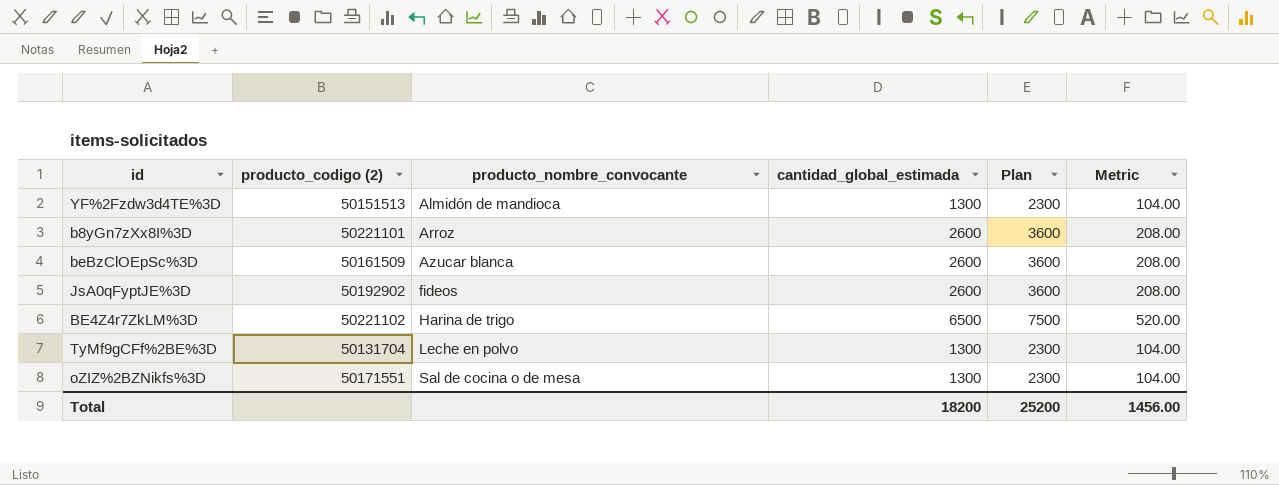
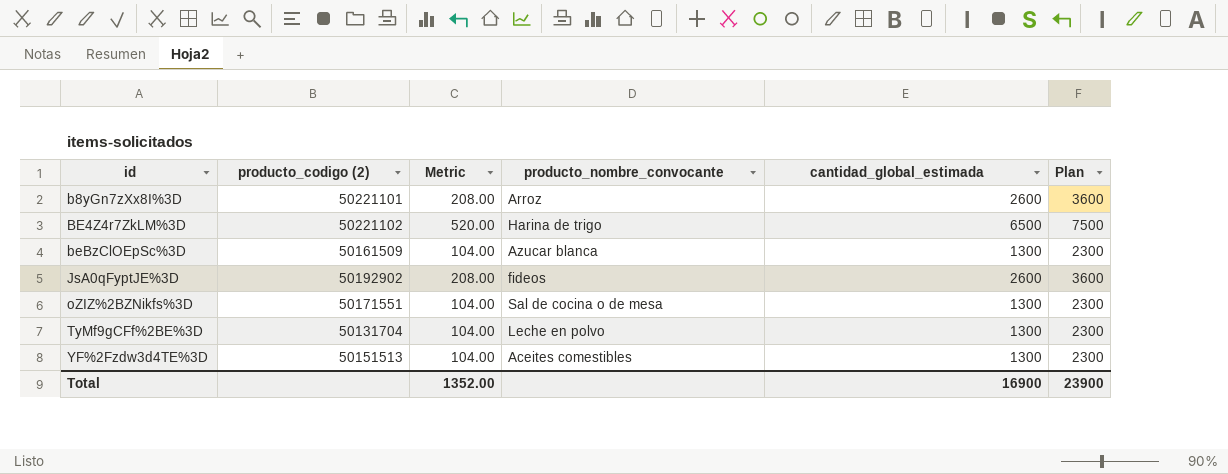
row order: producto_nombre_convocante ascending -> id ascending
column Metric | position: 6 -> 3
beBzClOEpSc%3D | Metric: 208.00 -> 104.00
beBzClOEpSc%3D | cantidad_global_estimada: 2600 -> 1300
beBzClOEpSc%3D | Plan: 3600 -> 2300
YF%2Fzdw3d4TE%3D | producto_nombre_convocante: Almidón de mandioca -> Aceites comestibles
Total | Metric: 1456.00 -> 1352.00
Total | cantidad_global_estimada: 18200 -> 16900
Total | Plan: 25200 -> 23900

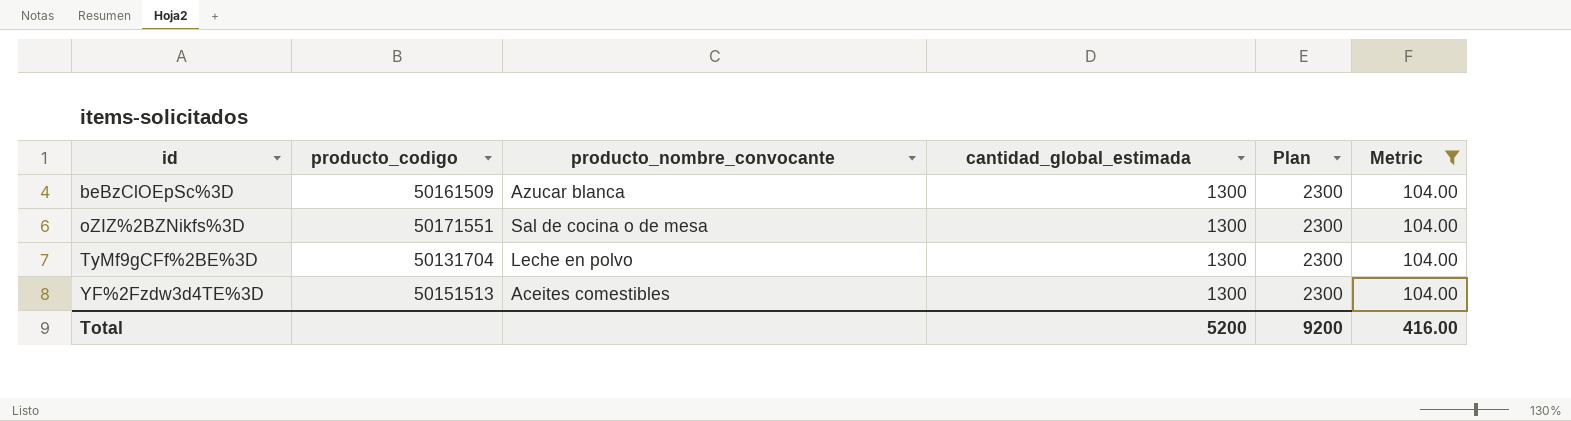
filter: none -> Metric = 104.00
column name: producto_codigo (2) -> producto_codigo
column Metric | position: 3 -> 6
Total | cantidad_global_estimada: 16900 -> 5200
Total | Plan: 23900 -> 9200
Total | Metric: 1352.00 -> 416.00

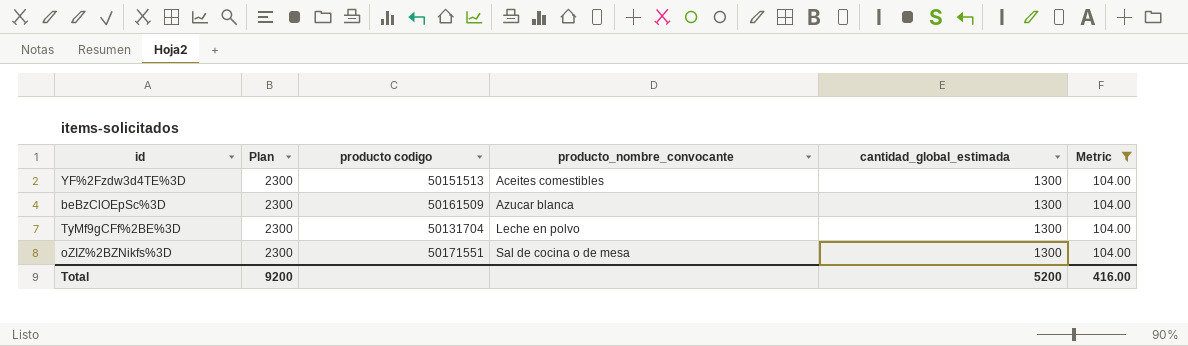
row order: id ascending -> producto_nombre_convocante ascending
column Plan | position: 5 -> 2
column name: producto_codigo -> producto codigo

